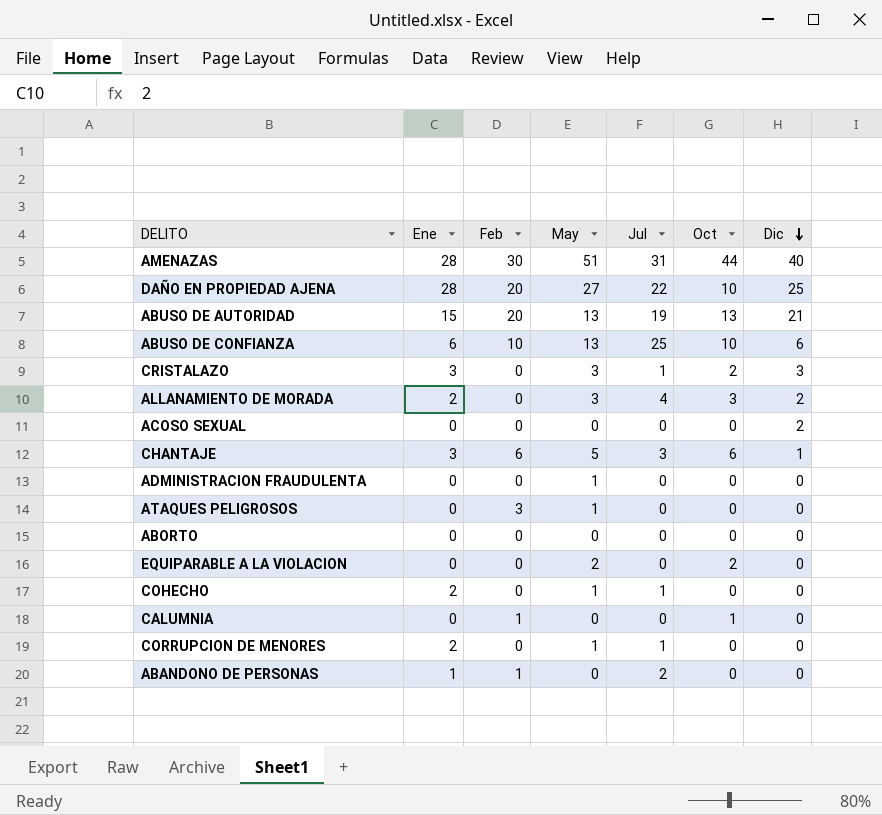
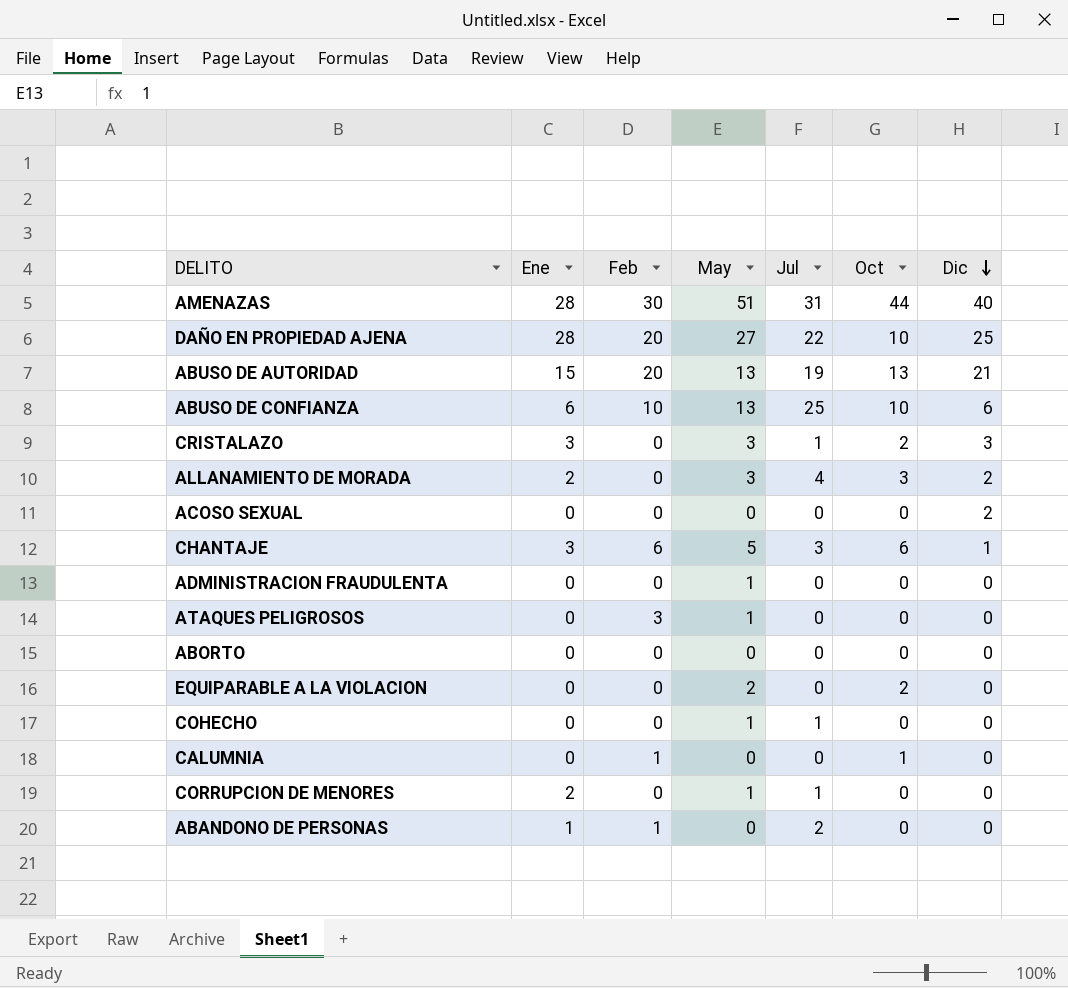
COHECHO | Ene: 2 -> 0

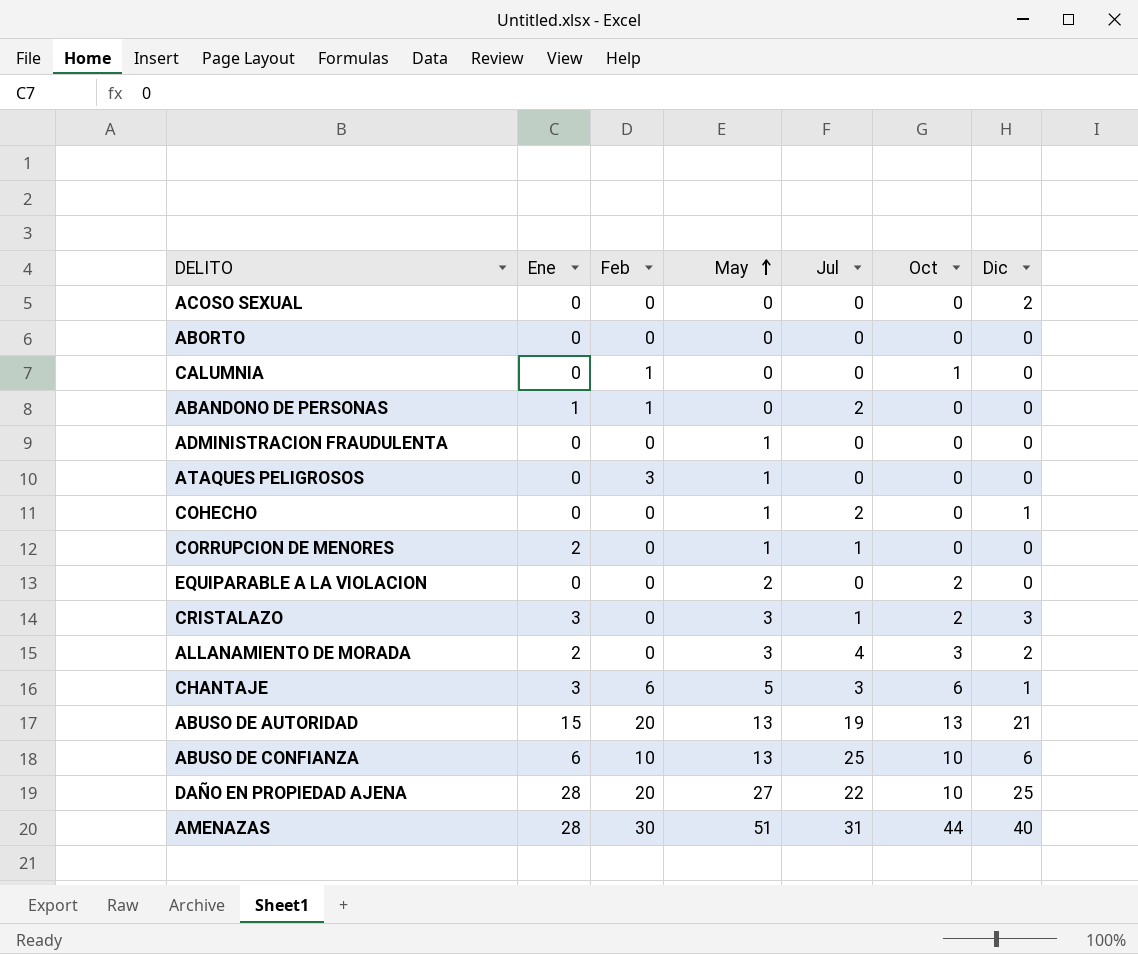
row order: Dic descending -> May ascending
COHECHO | Jul: 1 -> 2
COHECHO | Dic: 0 -> 1

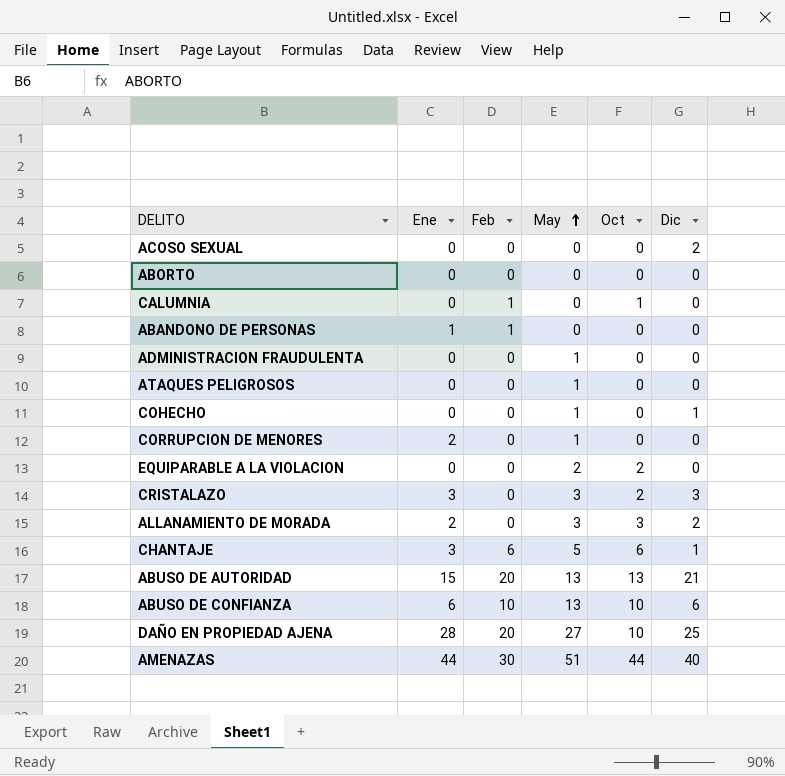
column Jul | position: 5 -> none
ATAQUES PELIGROSOS | Feb: 3 -> 0
AMENAZAS | Ene: 28 -> 44

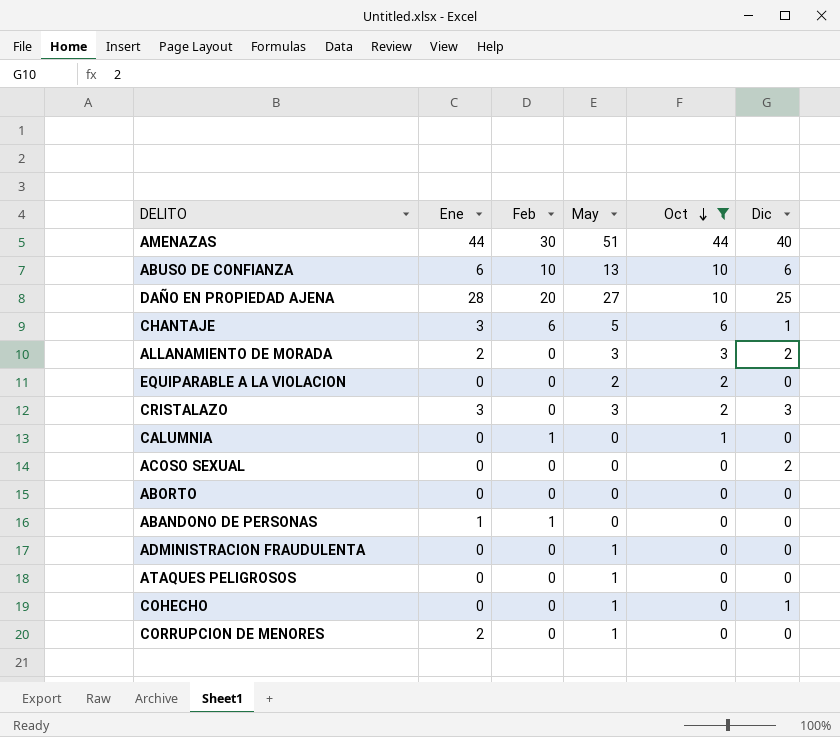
filter: none -> Oct != 13
row order: May ascending -> Oct descending

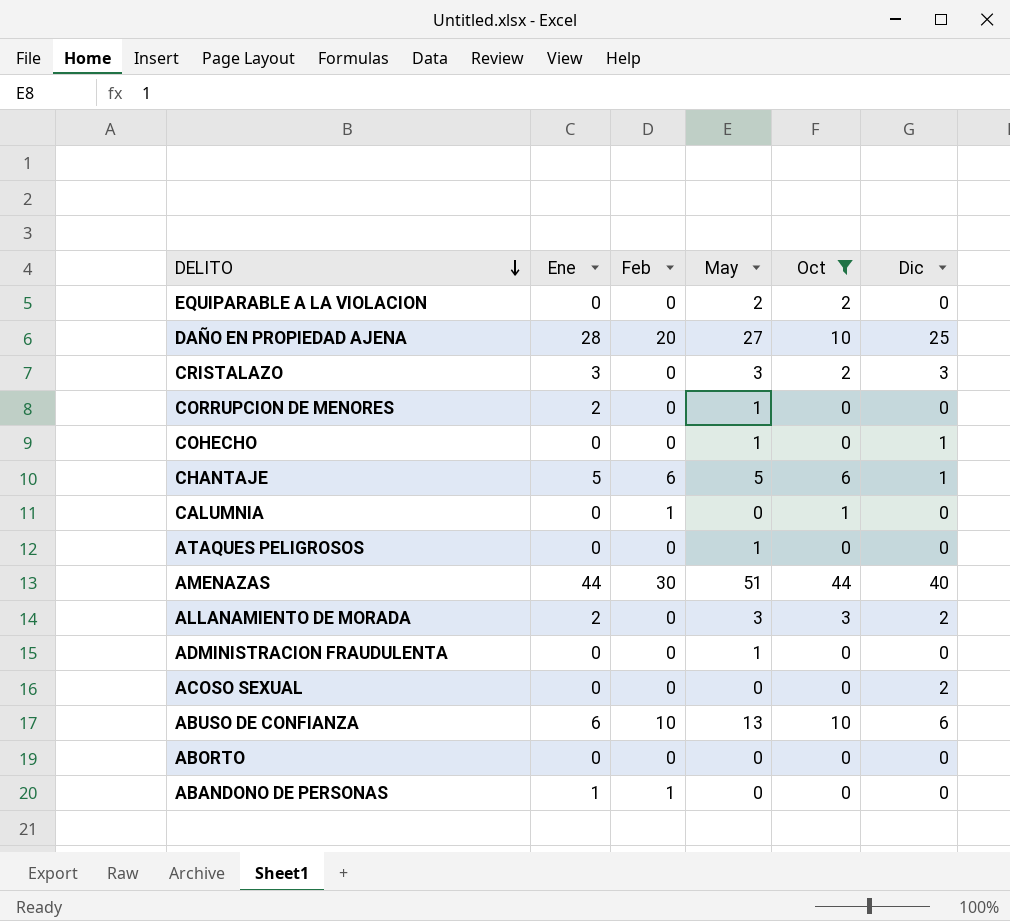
row order: Oct descending -> DELITO descending
CHANTAJE | Ene: 3 -> 5

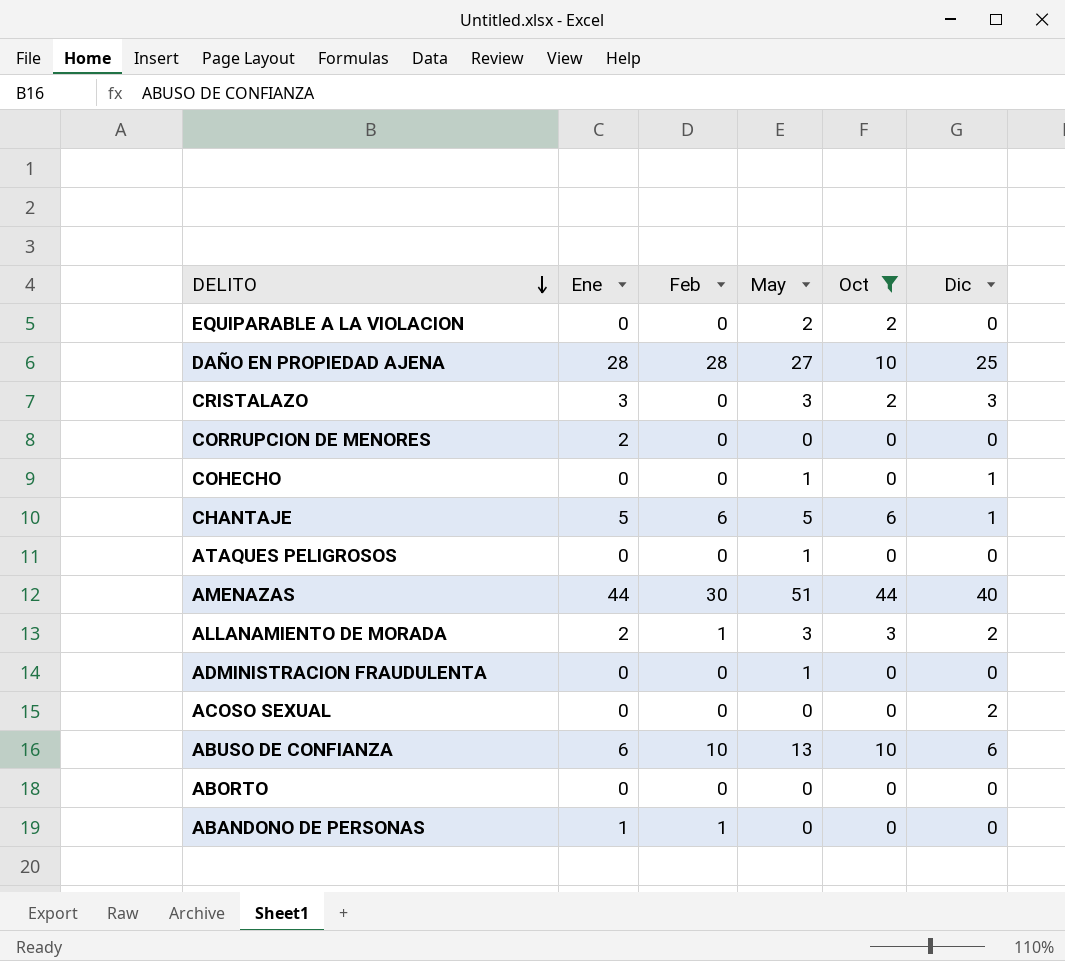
row CALUMNIA: 0 | 1 | 0 | 1 | 0 -> none
DAÑO EN PROPIEDAD AJENA | Feb: 20 -> 28
CORRUPCION DE MENORES | May: 1 -> 0
ALLANAMIENTO DE MORADA | Feb: 0 -> 1

